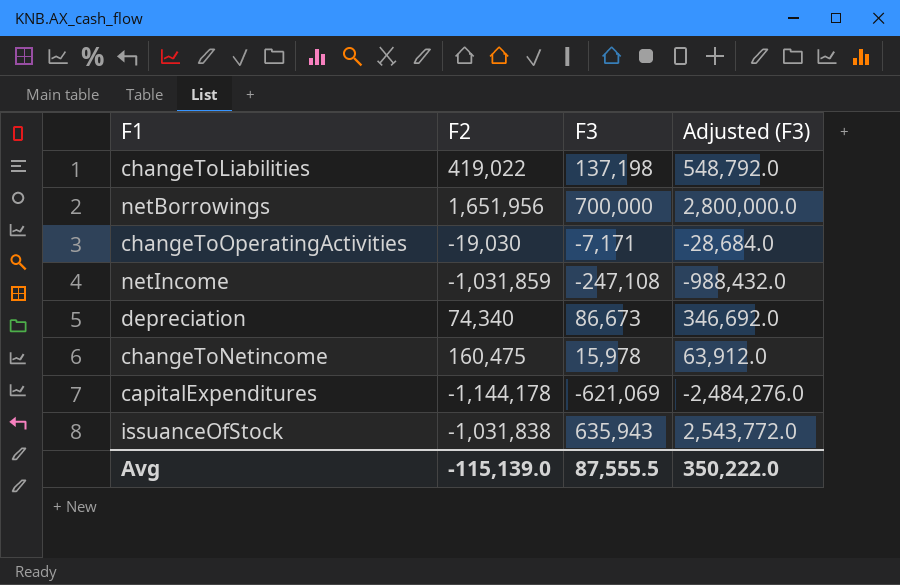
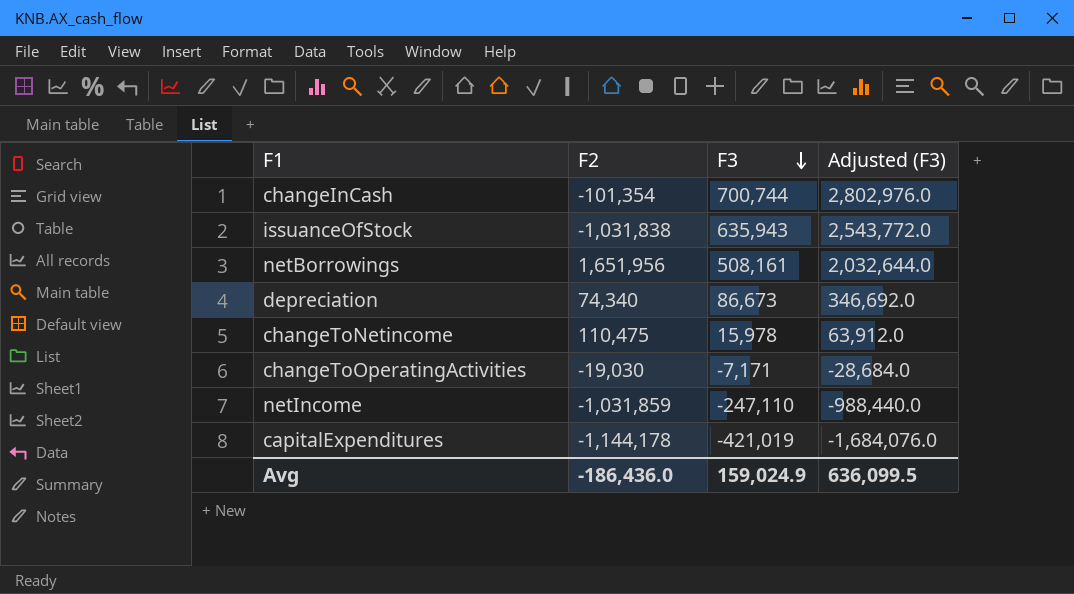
row order: none -> F3 descending
row changeToLiabilities: 419,022 | 137,198 | 548,792.0 -> none
row changeInCash: none -> -101,354 | 700,744 | 2,802,976.0
netBorrowings | F3: 700,000 -> 508,161
netBorrowings | Adjusted (F3): 2,800,000.0 -> 2,032,644.0
changeToNetincome | F2: 160,475 -> 110,475
netIncome | F3: -247,108 -> -247,110
netIncome | Adjusted (F3): -988,432.0 -> -988,440.0
capitalExpenditures | F3: -621,069 -> -421,019
capitalExpenditures | Adjusted (F3): -2,484,276.0 -> -1,684,076.0
Avg | F2: -115,139.0 -> -186,436.0
Avg | F3: 87,555.5 -> 159,024.9
Avg | Adjusted (F3): 350,222.0 -> 636,099.5

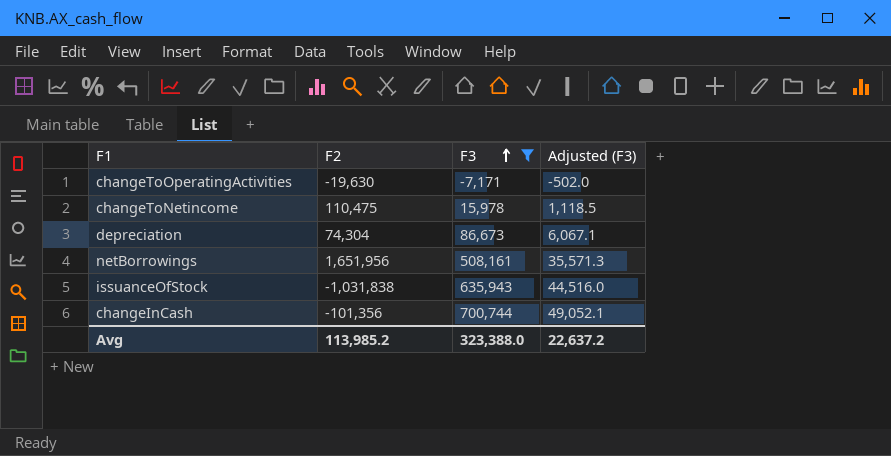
filter: none -> F3 >= -7,171
row order: F3 descending -> F3 ascending
column Adjusted (F3) | formula: [F3] * 4 -> [F3] * 0.07
changeToOperatingActivities | F2: -19,030 -> -19,630
depreciation | F2: 74,340 -> 74,304
changeInCash | F2: -101,354 -> -101,356
Avg | F2: -186,436.0 -> 113,985.2
Avg | F3: 159,024.9 -> 323,388.0
Avg | Adjusted (F3): 636,099.5 -> 22,637.2

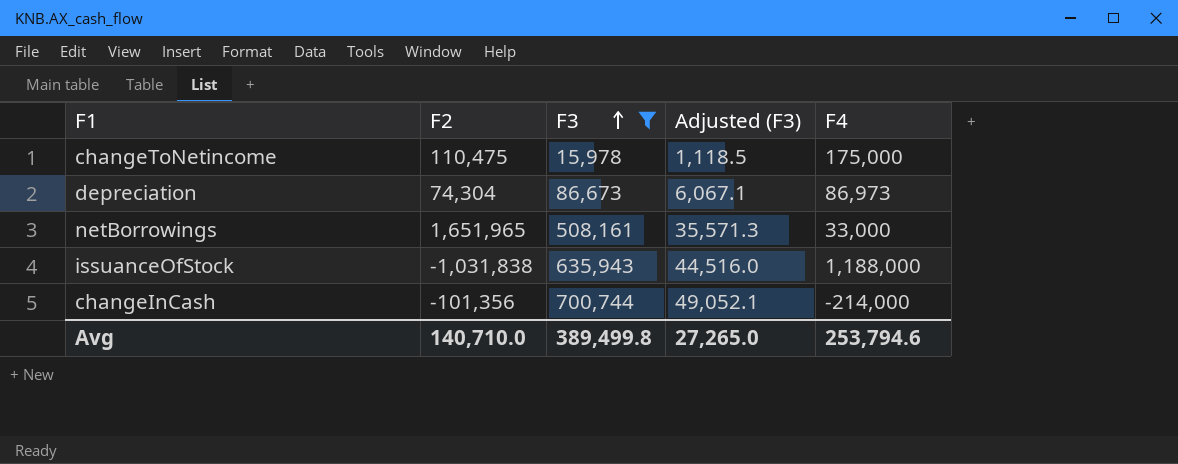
column F4 | position: none -> 5
row changeToOperatingActivities: -19,630 | -7,171 | -502.0 -> none
netBorrowings | F2: 1,651,956 -> 1,651,965
Avg | F2: 113,985.2 -> 140,710.0
Avg | F3: 323,388.0 -> 389,499.8
Avg | Adjusted (F3): 22,637.2 -> 27,265.0

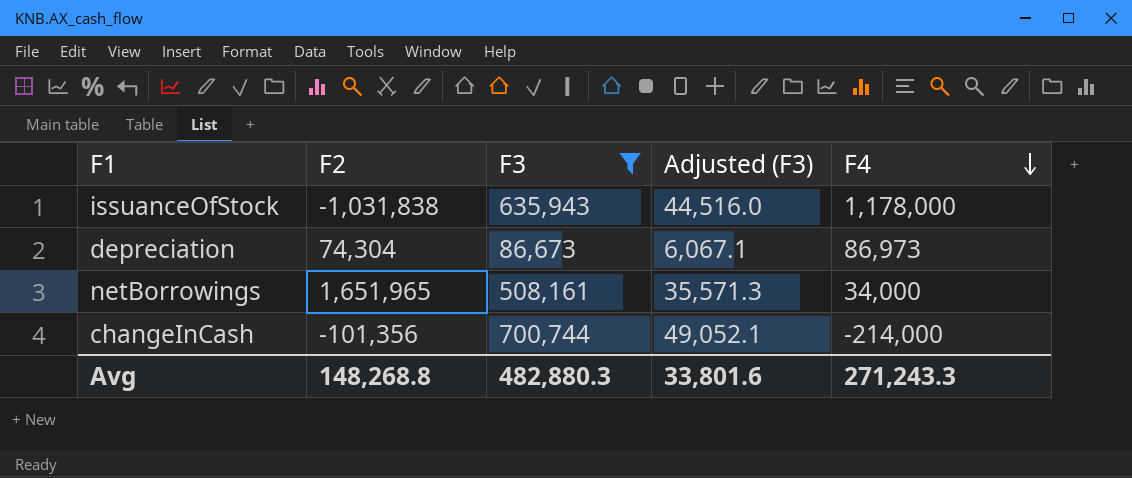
row order: F3 ascending -> F4 descending
row changeToNetincome: 110,475 | 15,978 | 1,118.5 | 175,000 -> none
issuanceOfStock | F4: 1,188,000 -> 1,178,000
netBorrowings | F4: 33,000 -> 34,000
Avg | F2: 140,710.0 -> 148,268.8
Avg | F3: 389,499.8 -> 482,880.3
Avg | Adjusted (F3): 27,265.0 -> 33,801.6
Avg | F4: 253,794.6 -> 271,243.3

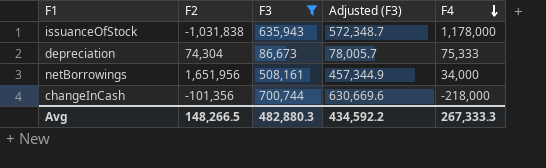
column Adjusted (F3) | formula: [F3] * 0.07 -> [F3] * 0.9
depreciation | F4: 86,973 -> 75,333
netBorrowings | F2: 1,651,965 -> 1,651,956
changeInCash | F4: -214,000 -> -218,000
Avg | F2: 148,268.8 -> 148,266.5
Avg | Adjusted (F3): 33,801.6 -> 434,592.2
Avg | F4: 271,243.3 -> 267,333.3

